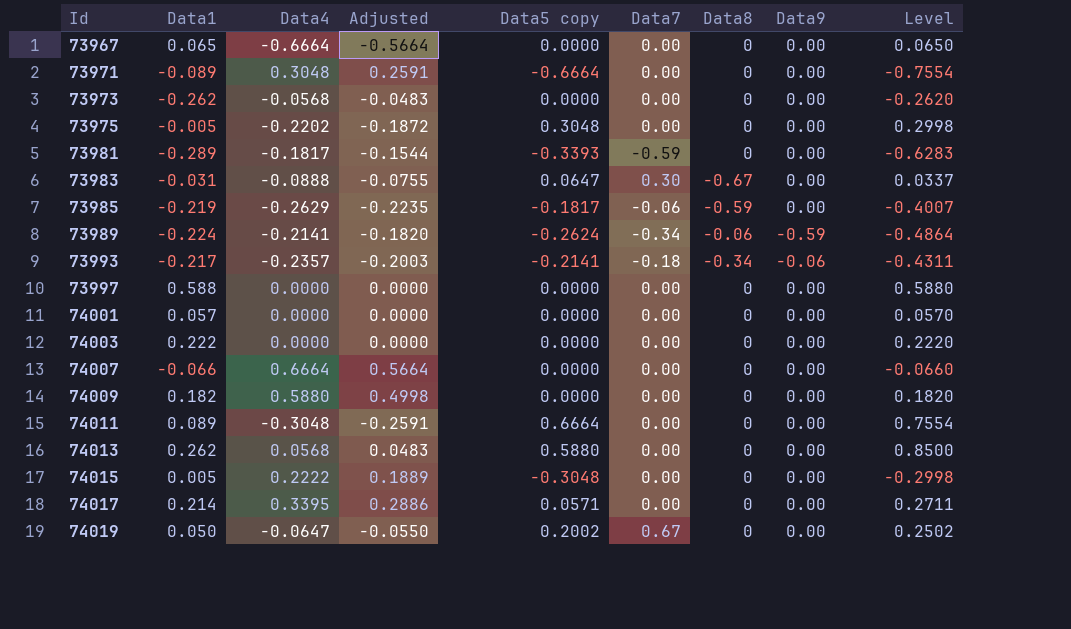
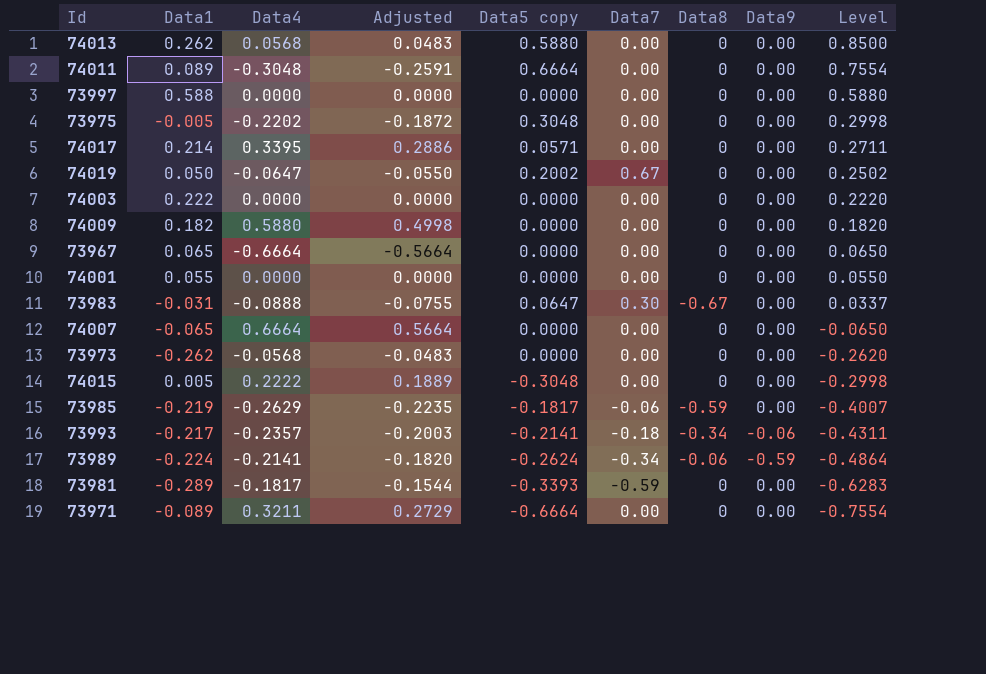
row order: Id ascending -> Level descending
74001 | Data1: 0.057 -> 0.055
74001 | Level: 0.0570 -> 0.0550
74007 | Data1: -0.066 -> -0.065
74007 | Level: -0.0660 -> -0.0650
73971 | Data4: 0.3048 -> 0.3211
73971 | Adjusted: 0.2591 -> 0.2729

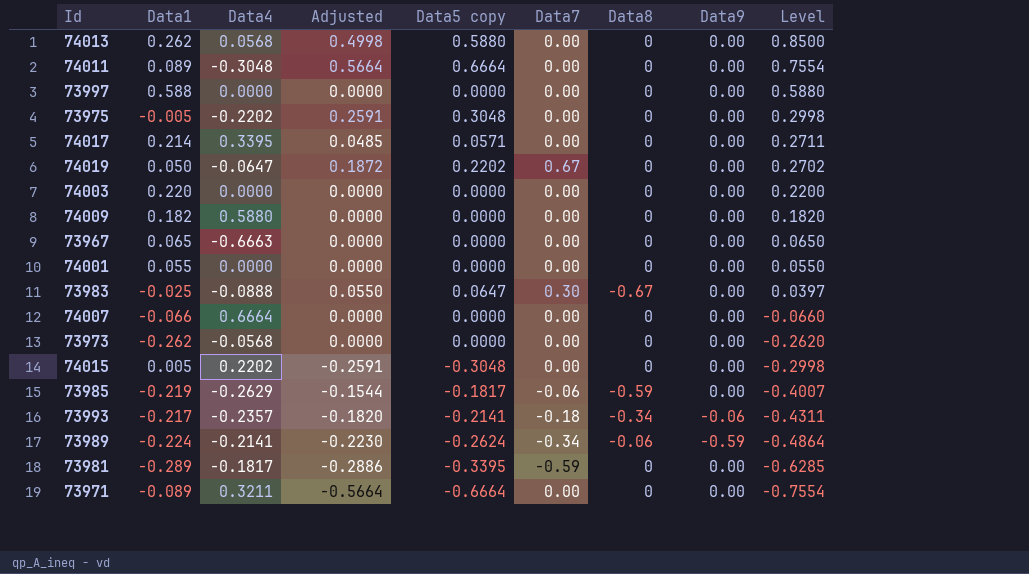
column Adjusted | formula: [Data4] * 0.85 -> [Data5 copy] * 0.85
74019 | Data5 copy: 0.2002 -> 0.2202
74019 | Level: 0.2502 -> 0.2702
74003 | Data1: 0.222 -> 0.220
74003 | Level: 0.2220 -> 0.2200
73967 | Data4: -0.6664 -> -0.6663
73983 | Data1: -0.031 -> -0.025
73983 | Level: 0.0337 -> 0.0397
74007 | Data1: -0.065 -> -0.066
74007 | Level: -0.0650 -> -0.0660
74015 | Data4: 0.2222 -> 0.2202
73981 | Data5 copy: -0.3393 -> -0.3395
73981 | Level: -0.6283 -> -0.6285

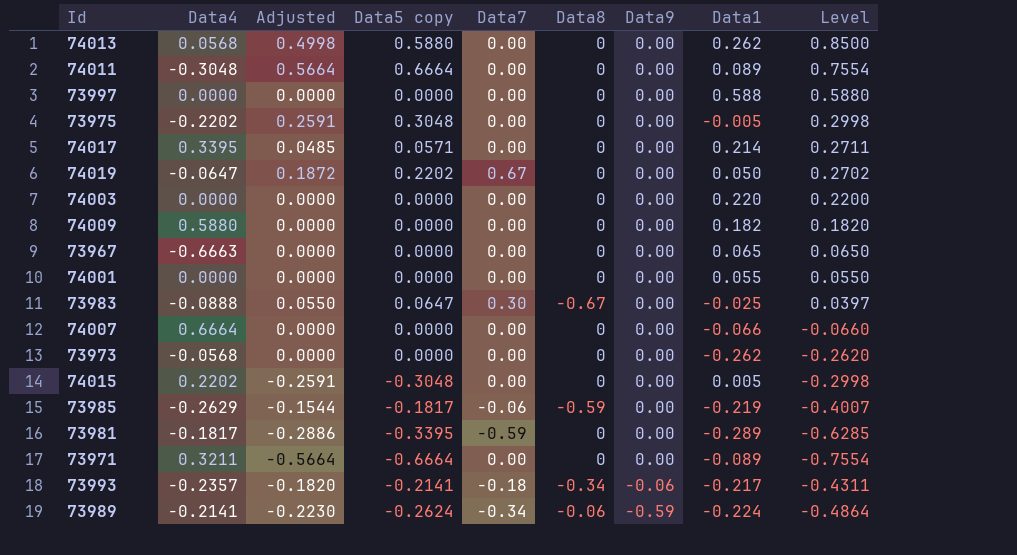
row order: Level descending -> Data9 descending
column Data1 | position: 2 -> 8

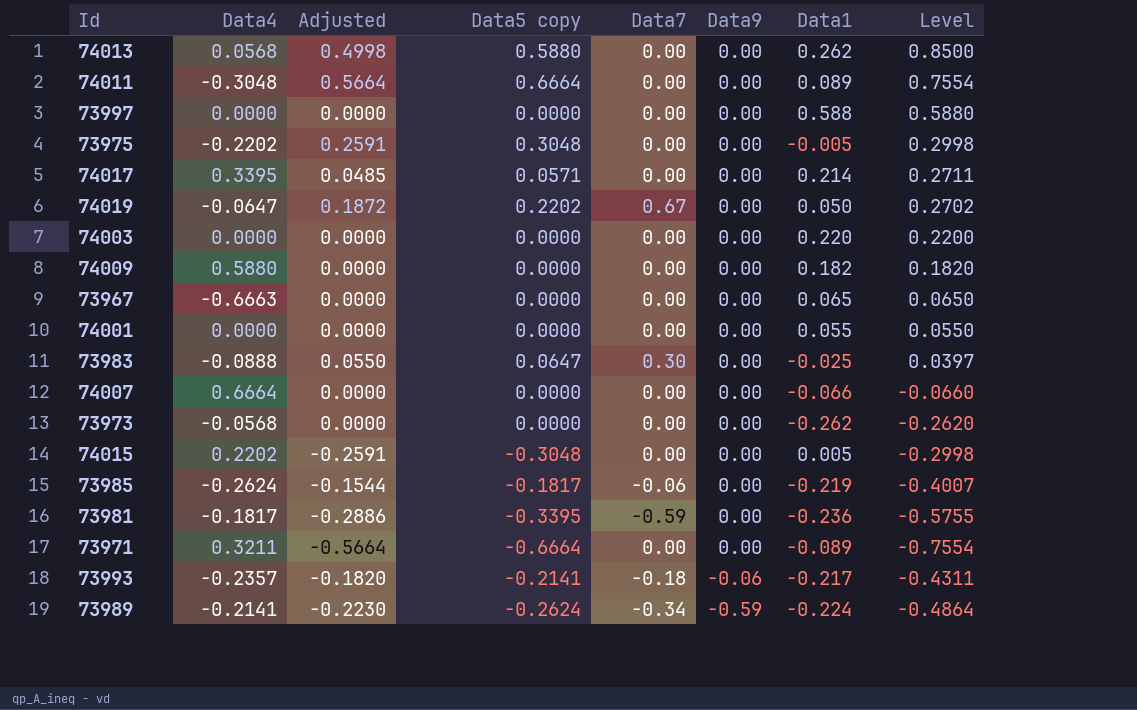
column Data8 | position: 6 -> none
73985 | Data4: -0.2629 -> -0.2624
73981 | Data1: -0.289 -> -0.236
73981 | Level: -0.6285 -> -0.5755

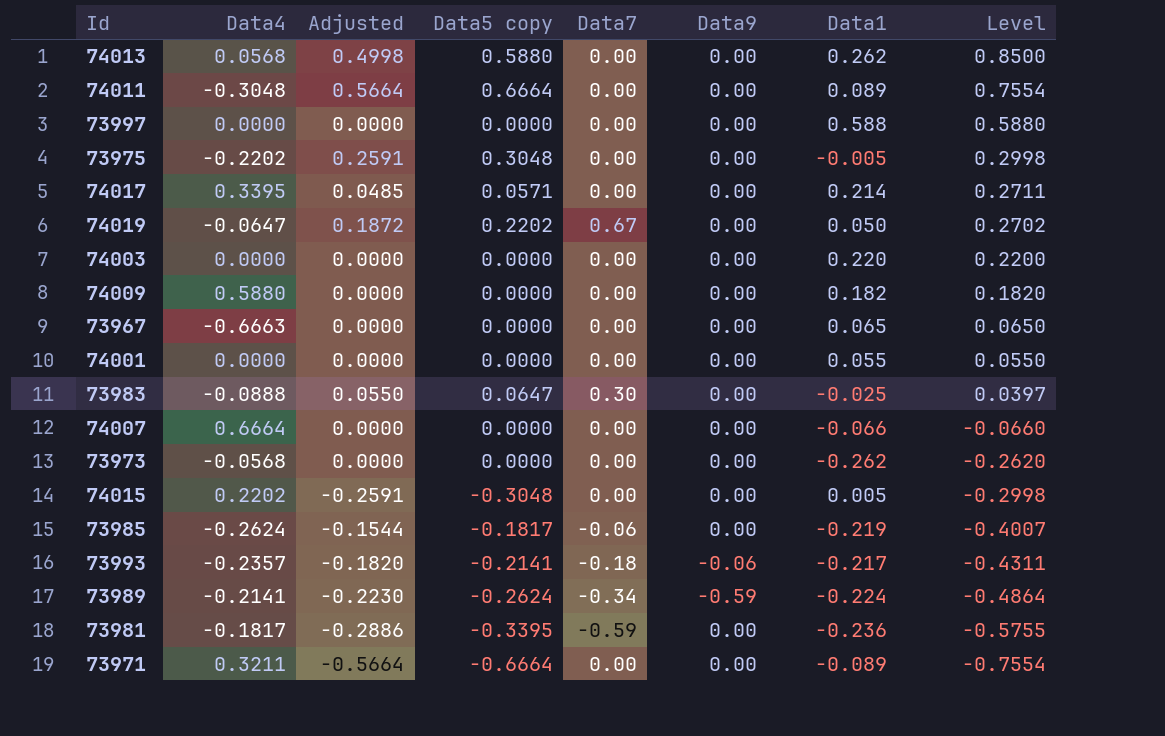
row order: Data9 descending -> Level descending

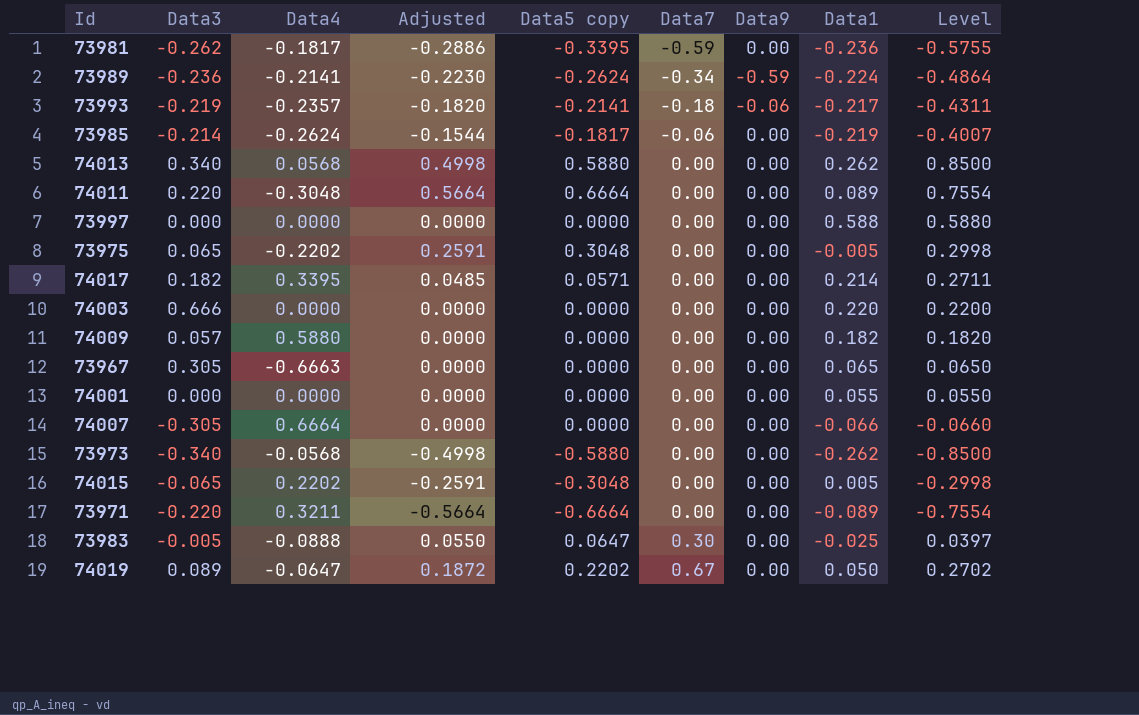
row order: Level descending -> Data7 ascending
column Data3 | position: none -> 2
73973 | Adjusted: 0.0000 -> -0.4998
73973 | Data5 copy: 0.0000 -> -0.5880
73973 | Level: -0.2620 -> -0.8500

